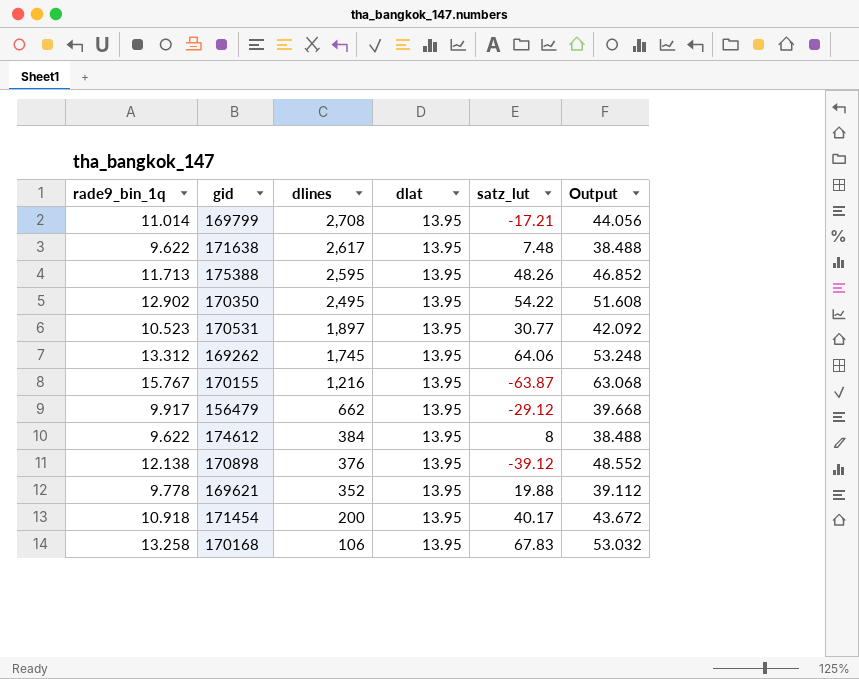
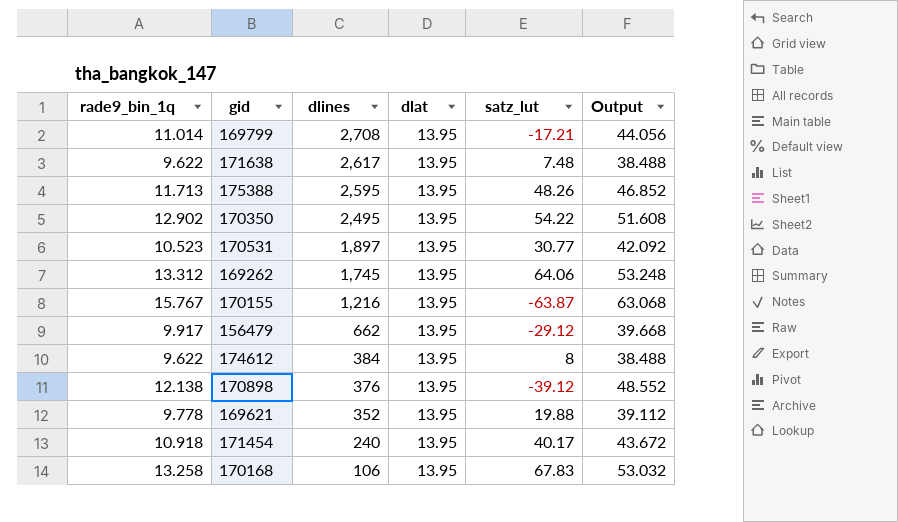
171454 | dlines: 200 -> 240

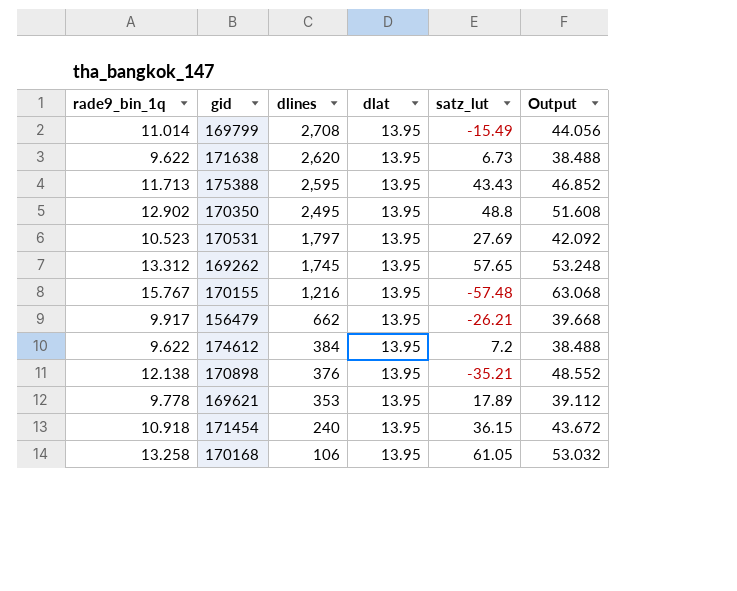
169799 | satz_lut: -17.21 -> -15.49
171638 | dlines: 2,617 -> 2,620
171638 | satz_lut: 7.48 -> 6.73
175388 | satz_lut: 48.26 -> 43.43
170350 | satz_lut: 54.22 -> 48.8
170531 | dlines: 1,897 -> 1,797
170531 | satz_lut: 30.77 -> 27.69
169262 | satz_lut: 64.06 -> 57.65
170155 | satz_lut: -63.87 -> -57.48
156479 | satz_lut: -29.12 -> -26.21
174612 | satz_lut: 8 -> 7.2
170898 | satz_lut: -39.12 -> -35.21
169621 | dlines: 352 -> 353
169621 | satz_lut: 19.88 -> 17.89
171454 | satz_lut: 40.17 -> 36.15
170168 | satz_lut: 67.83 -> 61.05

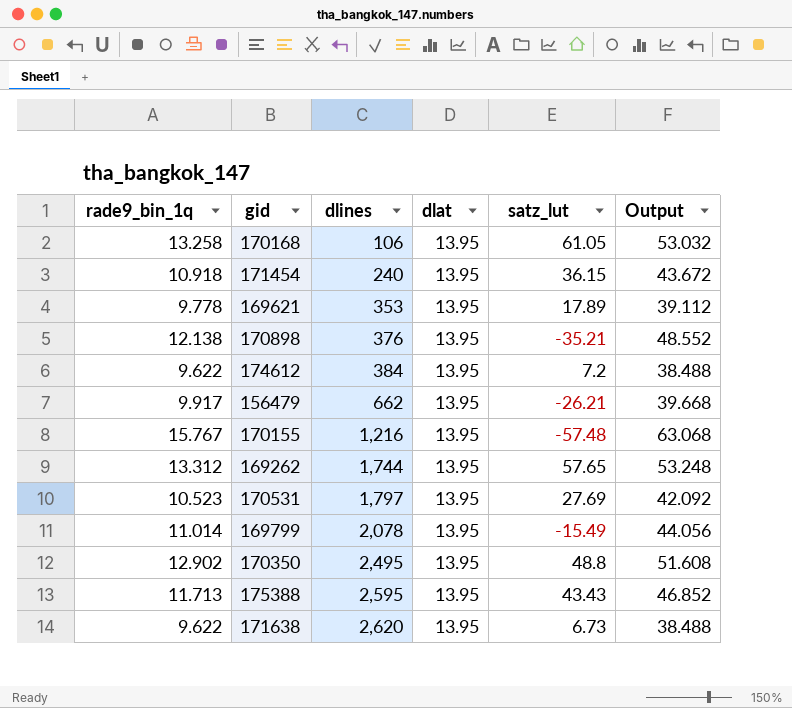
row order: dlines descending -> dlines ascending
169262 | dlines: 1,745 -> 1,744
169799 | dlines: 2,708 -> 2,078

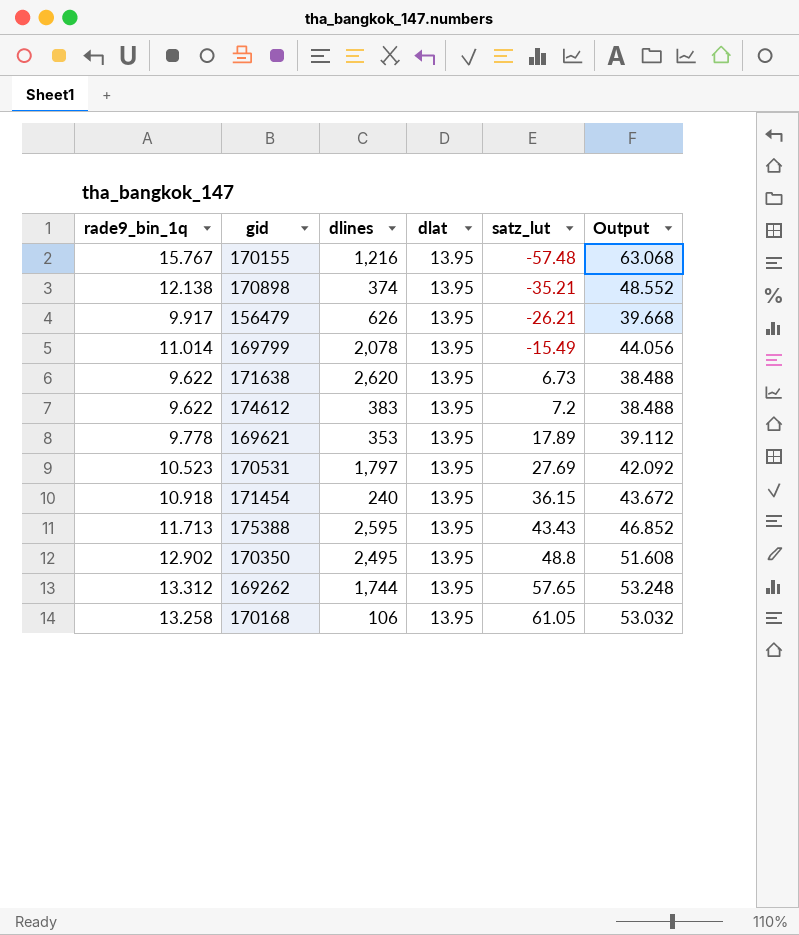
row order: dlines ascending -> satz_lut ascending
170898 | dlines: 376 -> 374
156479 | dlines: 662 -> 626
174612 | dlines: 384 -> 383

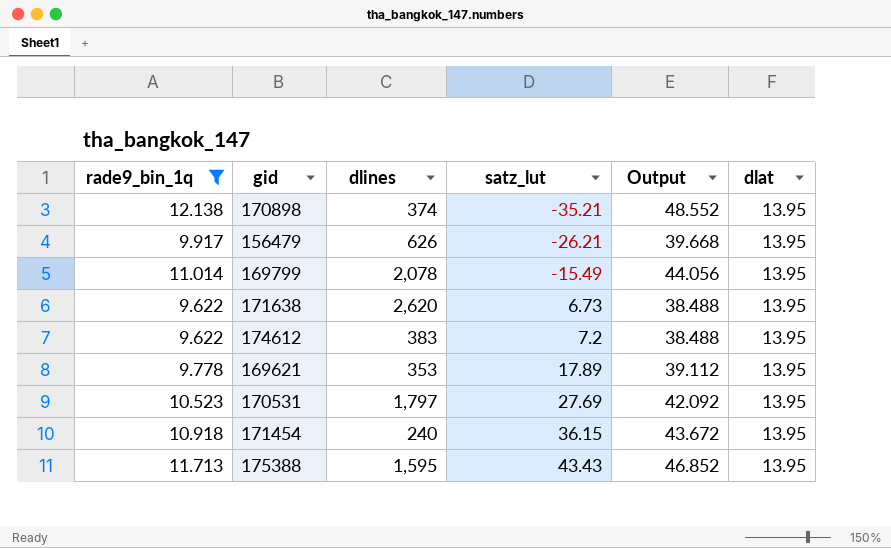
filter: none -> rade9_bin_1q <= 12.138
column dlat | position: 4 -> 6
175388 | dlines: 2,595 -> 1,595

